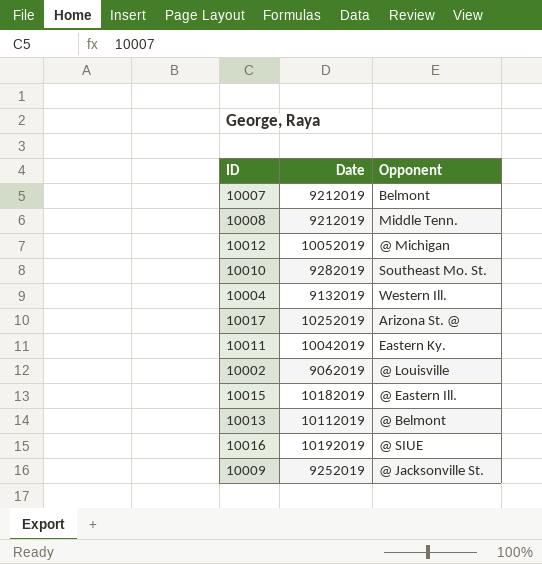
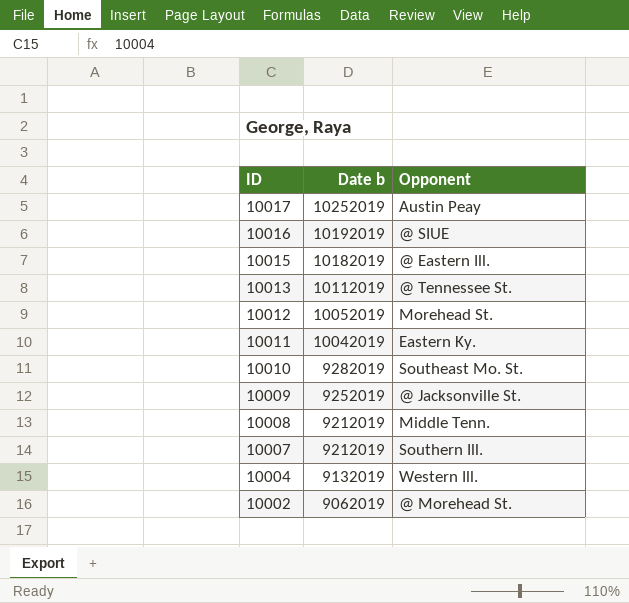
row order: none -> ID descending
column name: Date -> Date b
10017 | Opponent: Arizona St. @ -> Austin Peay
10013 | Opponent: @ Belmont -> @ Tennessee St.
10012 | Opponent: @ Michigan -> Morehead St.
10007 | Opponent: Belmont -> Southern Ill.
10002 | Opponent: @ Louisville -> @ Morehead St.

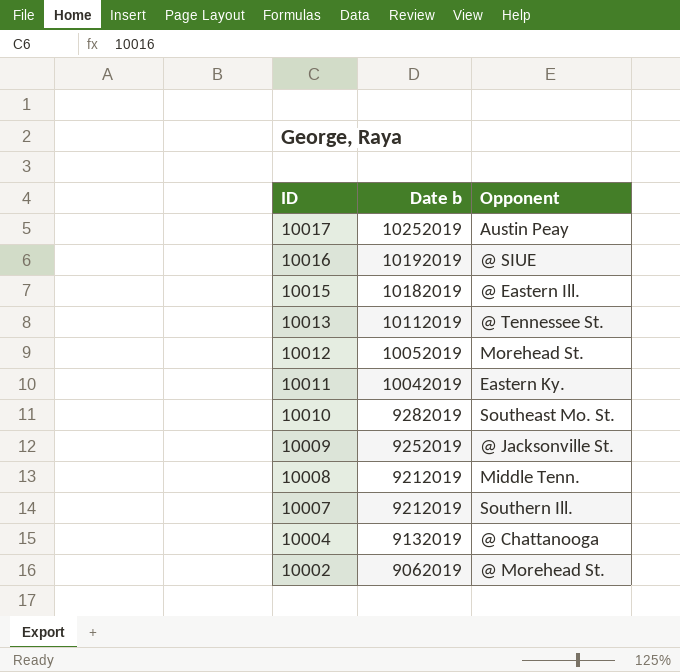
10004 | Opponent: Western Ill. -> @ Chattanooga

